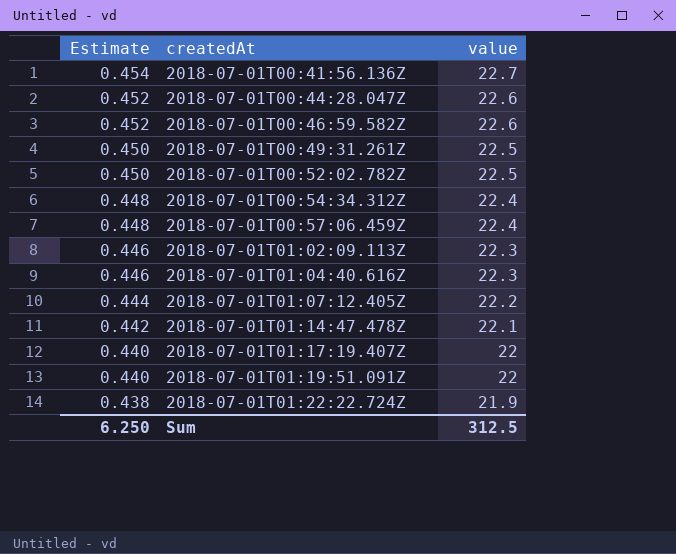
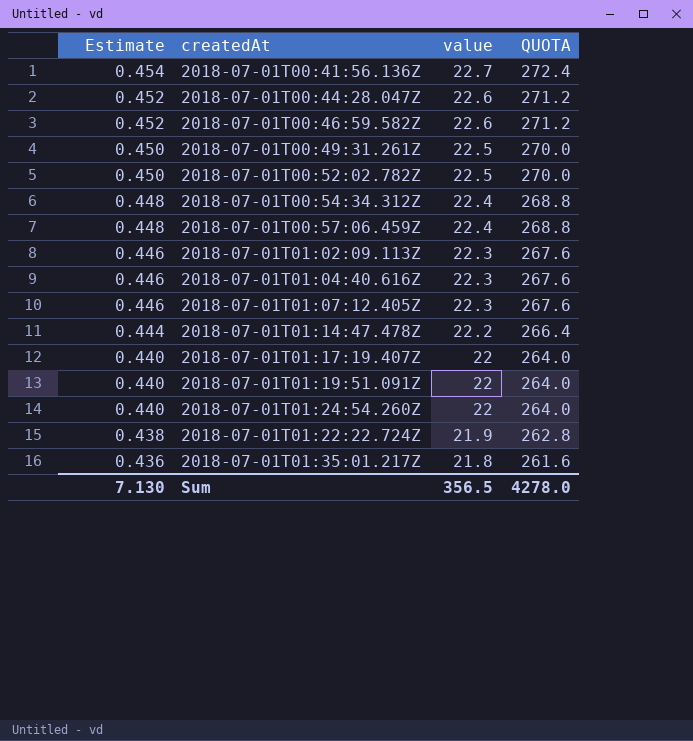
column QUOTA | formula: none -> [value] * 12
2018-07-01T01:07:12.405Z | Estimate: 0.444 -> 0.446
2018-07-01T01:07:12.405Z | value: 22.2 -> 22.3
2018-07-01T01:14:47.478Z | Estimate: 0.442 -> 0.444
2018-07-01T01:14:47.478Z | value: 22.1 -> 22.2
row 2018-07-01T01:24:54.260Z: none -> 0.440 | 22 | 264.0
row 2018-07-01T01:35:01.217Z: none -> 0.436 | 21.8 | 261.6
Sum | Estimate: 6.250 -> 7.130
Sum | value: 312.5 -> 356.5

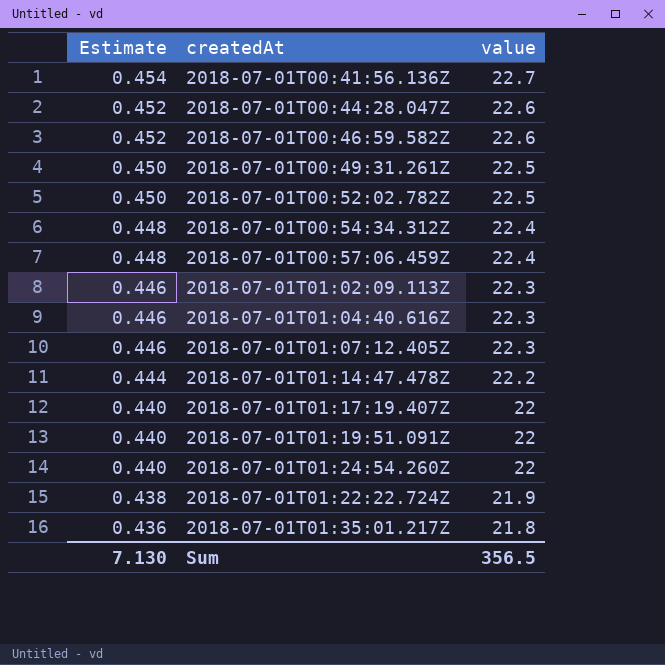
column QUOTA | formula: [value] * 12 -> none

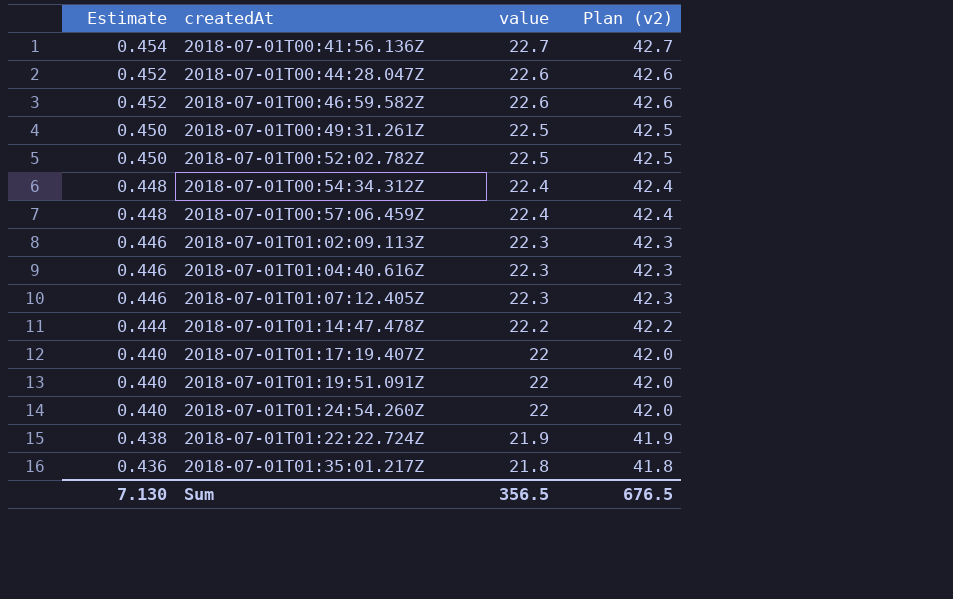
column Plan (v2) | formula: none -> [value] + 20

